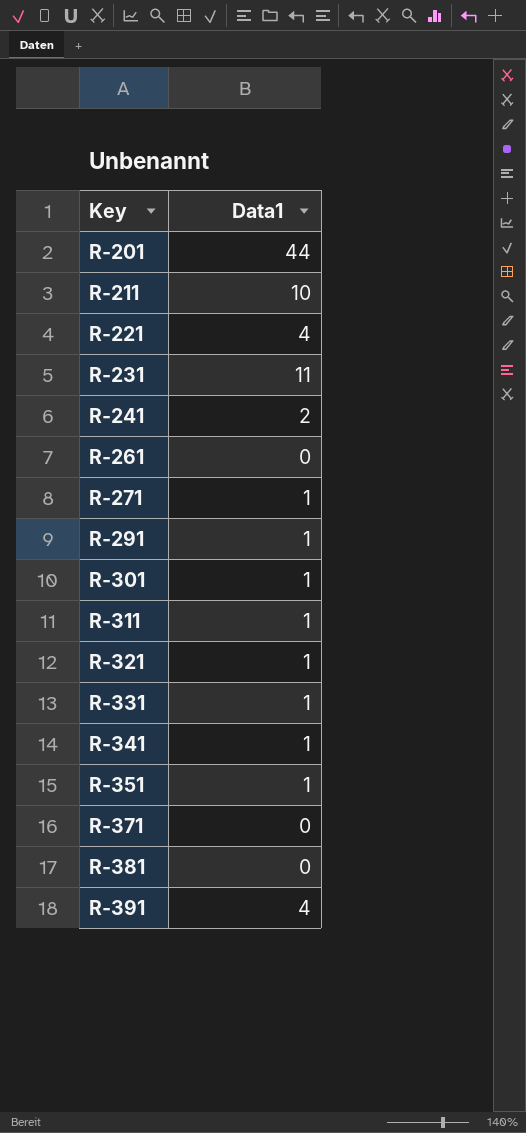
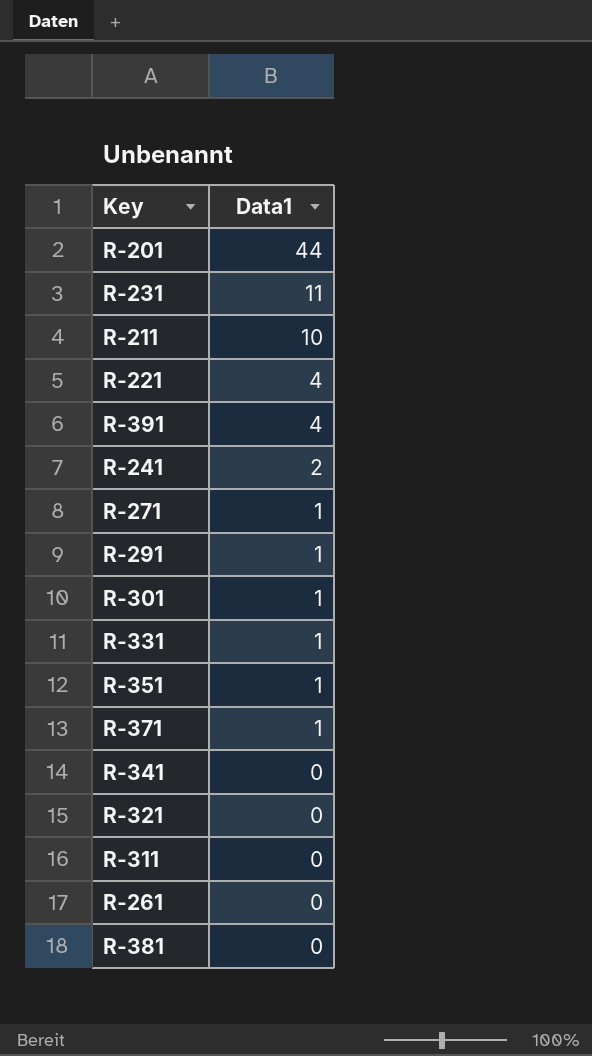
row order: Key ascending -> Data1 descending
R-371 | Data1: 0 -> 1
R-341 | Data1: 1 -> 0
R-321 | Data1: 1 -> 0
R-311 | Data1: 1 -> 0

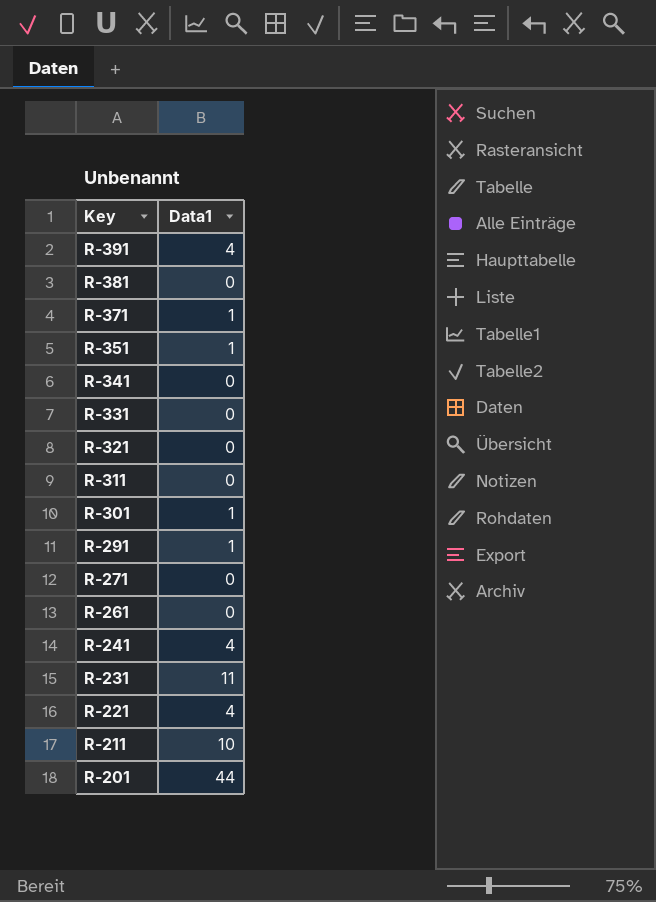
row order: Data1 descending -> Key descending
R-331 | Data1: 1 -> 0
R-271 | Data1: 1 -> 0
R-241 | Data1: 2 -> 4

